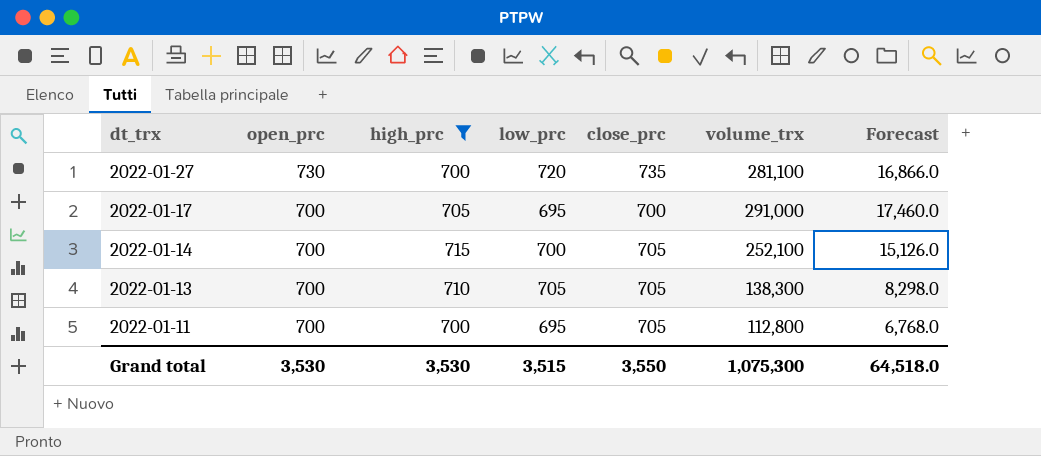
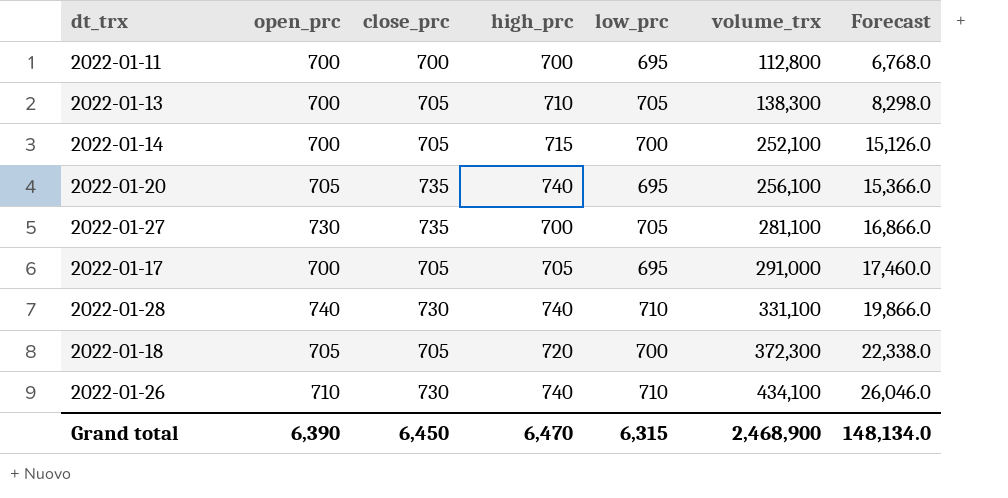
filter: high_prc <= 715 -> none
row order: dt_trx descending -> volume_trx ascending
column close_prc | position: 5 -> 3
2022-01-11 | close_prc: 705 -> 700
2022-01-27 | low_prc: 720 -> 705
2022-01-17 | close_prc: 700 -> 705
Grand total | open_prc: 3,530 -> 6,390
Grand total | close_prc: 3,550 -> 6,450
Grand total | high_prc: 3,530 -> 6,470
Grand total | low_prc: 3,515 -> 6,315
Grand total | volume_trx: 1,075,300 -> 2,468,900
Grand total | Forecast: 64,518.0 -> 148,134.0

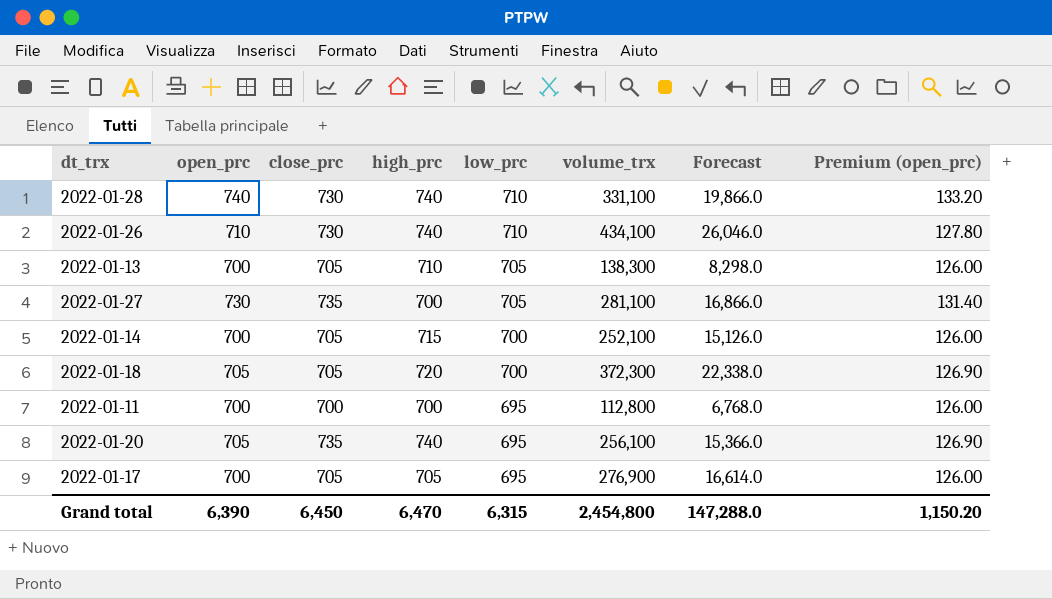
row order: volume_trx ascending -> low_prc descending
column Premium (open_prc) | formula: none -> [open_prc] * 0.18
2022-01-17 | volume_trx: 291,000 -> 276,900
2022-01-17 | Forecast: 17,460.0 -> 16,614.0
Grand total | volume_trx: 2,468,900 -> 2,454,800
Grand total | Forecast: 148,134.0 -> 147,288.0

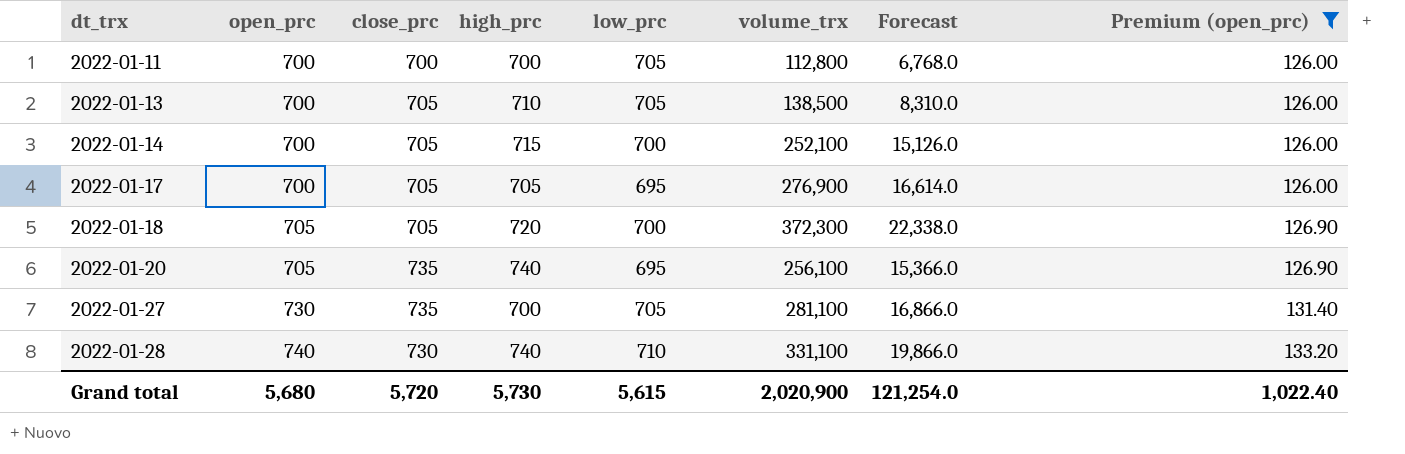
filter: none -> Premium (open_prc) != 127.80
row order: low_prc descending -> dt_trx ascending
2022-01-11 | low_prc: 695 -> 705
2022-01-13 | volume_trx: 138,300 -> 138,500
2022-01-13 | Forecast: 8,298.0 -> 8,310.0
Grand total | open_prc: 6,390 -> 5,680
Grand total | close_prc: 6,450 -> 5,720
Grand total | high_prc: 6,470 -> 5,730
Grand total | low_prc: 6,315 -> 5,615
Grand total | volume_trx: 2,454,800 -> 2,020,900
Grand total | Forecast: 147,288.0 -> 121,254.0
Grand total | Premium (open_prc): 1,150.20 -> 1,022.40

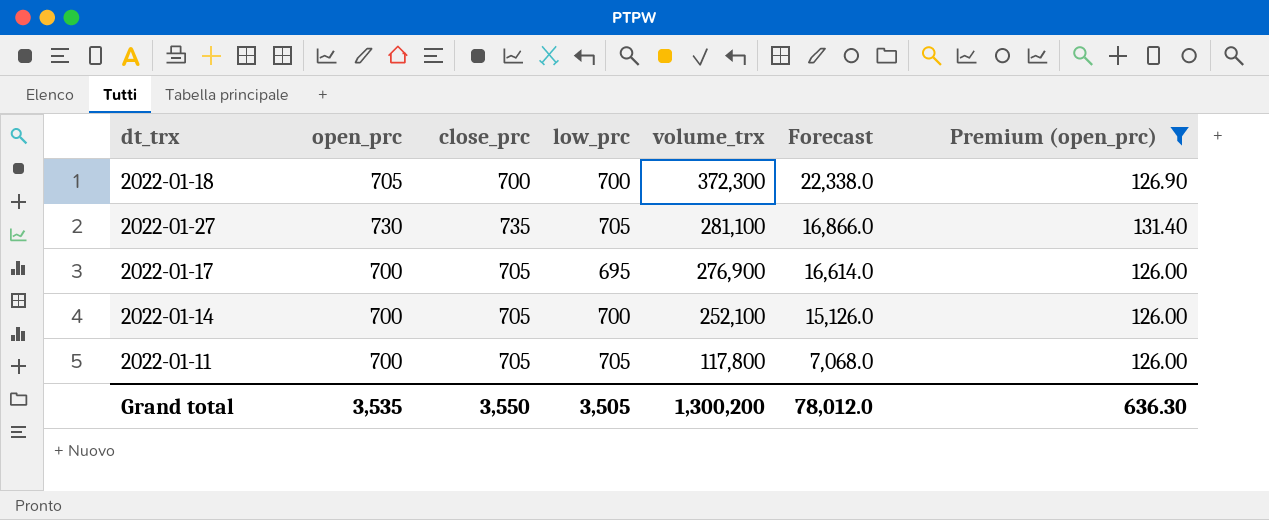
row order: dt_trx ascending -> volume_trx descending
column high_prc | position: 4 -> none
row 2022-01-13: 700 | 705 | 710 | 705 | 138,500 | 8,310.0 | 126.00 -> none
row 2022-01-20: 705 | 735 | 740 | 695 | 256,100 | 15,366.0 | 126.90 -> none
row 2022-01-28: 740 | 730 | 740 | 710 | 331,100 | 19,866.0 | 133.20 -> none
2022-01-18 | close_prc: 705 -> 700
2022-01-11 | close_prc: 700 -> 705
2022-01-11 | volume_trx: 112,800 -> 117,800
2022-01-11 | Forecast: 6,768.0 -> 7,068.0
Grand total | open_prc: 5,680 -> 3,535
Grand total | close_prc: 5,720 -> 3,550
Grand total | low_prc: 5,615 -> 3,505
Grand total | volume_trx: 2,020,900 -> 1,300,200
Grand total | Forecast: 121,254.0 -> 78,012.0
Grand total | Premium (open_prc): 1,022.40 -> 636.30

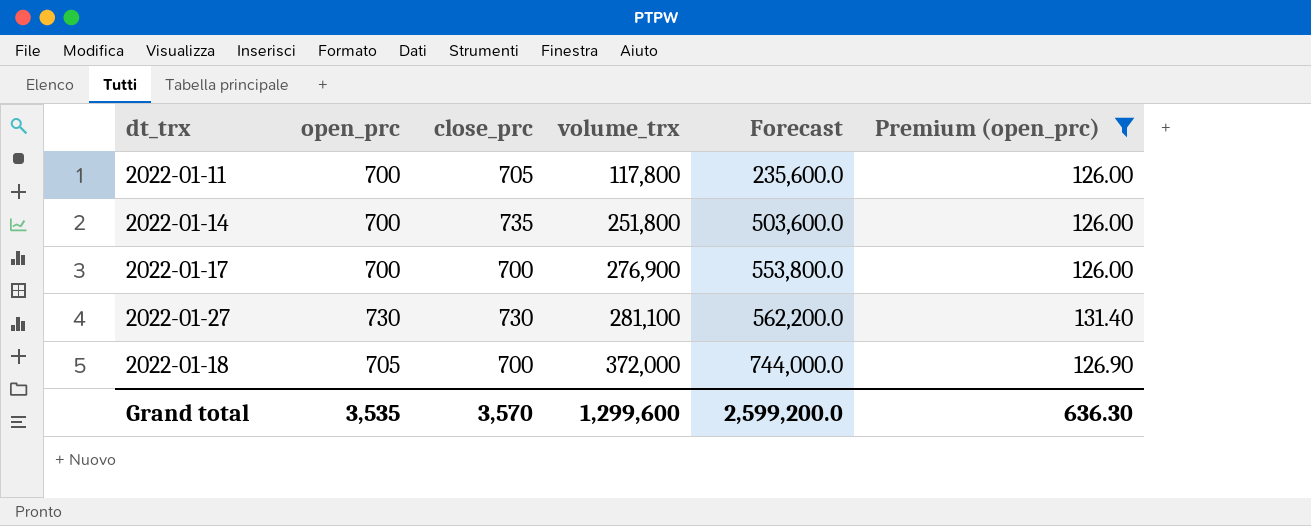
row order: volume_trx descending -> volume_trx ascending
column low_prc | position: 4 -> none
column Forecast | formula: [volume_trx] * 0.06 -> [volume_trx] * 2
2022-01-14 | close_prc: 705 -> 735
2022-01-14 | volume_trx: 252,100 -> 251,800
2022-01-17 | close_prc: 705 -> 700
2022-01-27 | close_prc: 735 -> 730
2022-01-18 | volume_trx: 372,300 -> 372,000
Grand total | close_prc: 3,550 -> 3,570
Grand total | volume_trx: 1,300,200 -> 1,299,600
Grand total | Forecast: 78,012.0 -> 2,599,200.0

